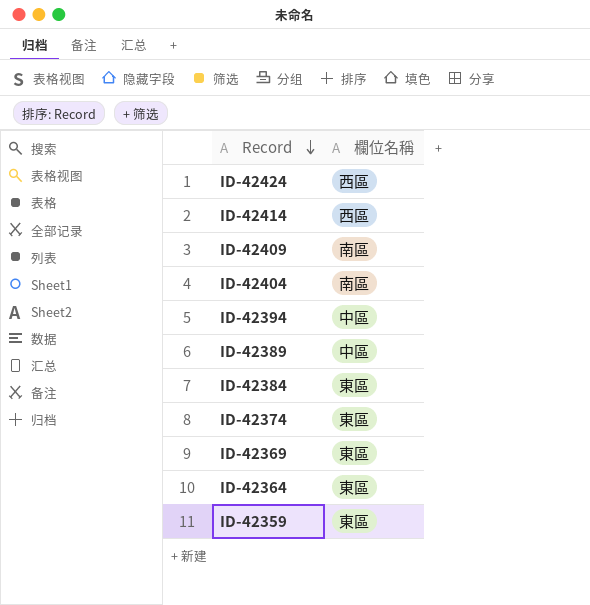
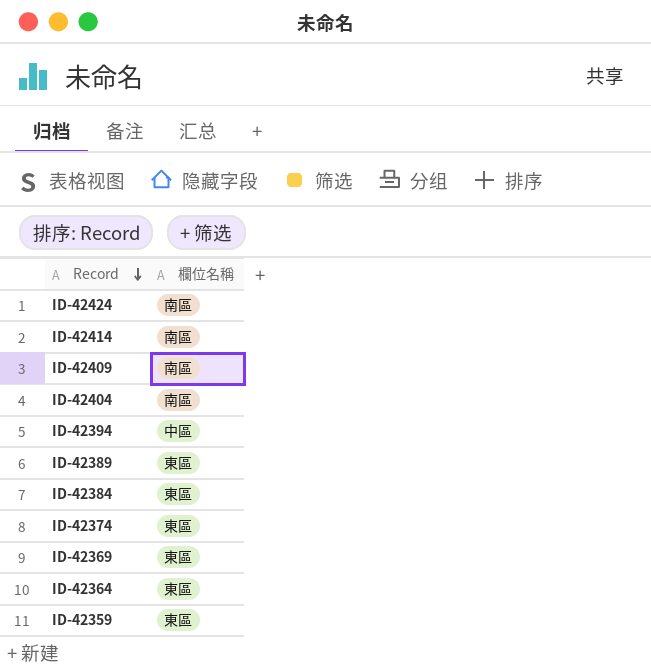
ID-42424 | 欄位名稱: 西區 -> 南區
ID-42414 | 欄位名稱: 西區 -> 南區
ID-42389 | 欄位名稱: 中區 -> 東區

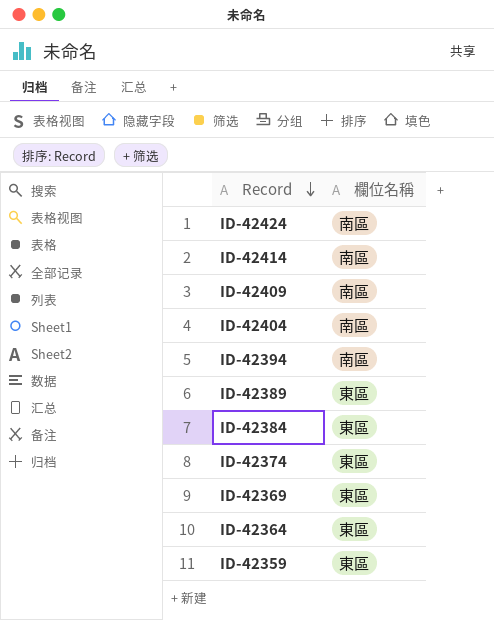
ID-42394 | 欄位名稱: 中區 -> 南區

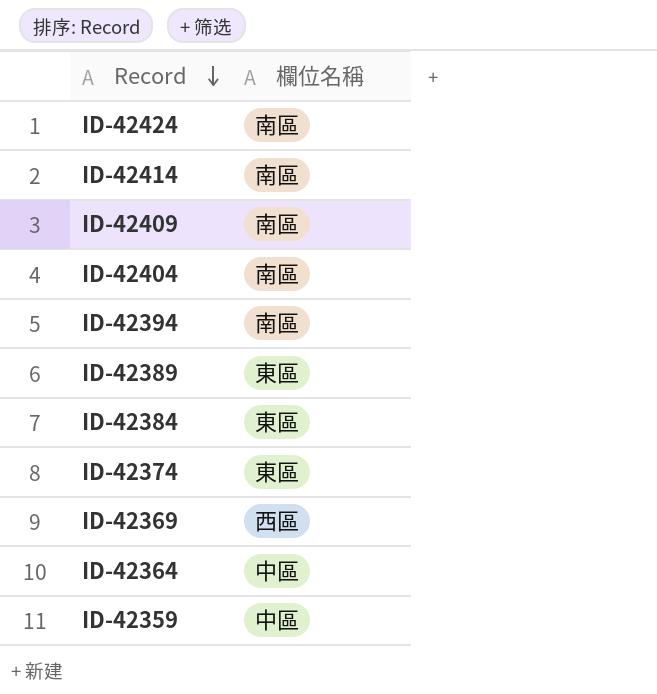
ID-42369 | 欄位名稱: 東區 -> 西區
ID-42364 | 欄位名稱: 東區 -> 中區
ID-42359 | 欄位名稱: 東區 -> 中區

